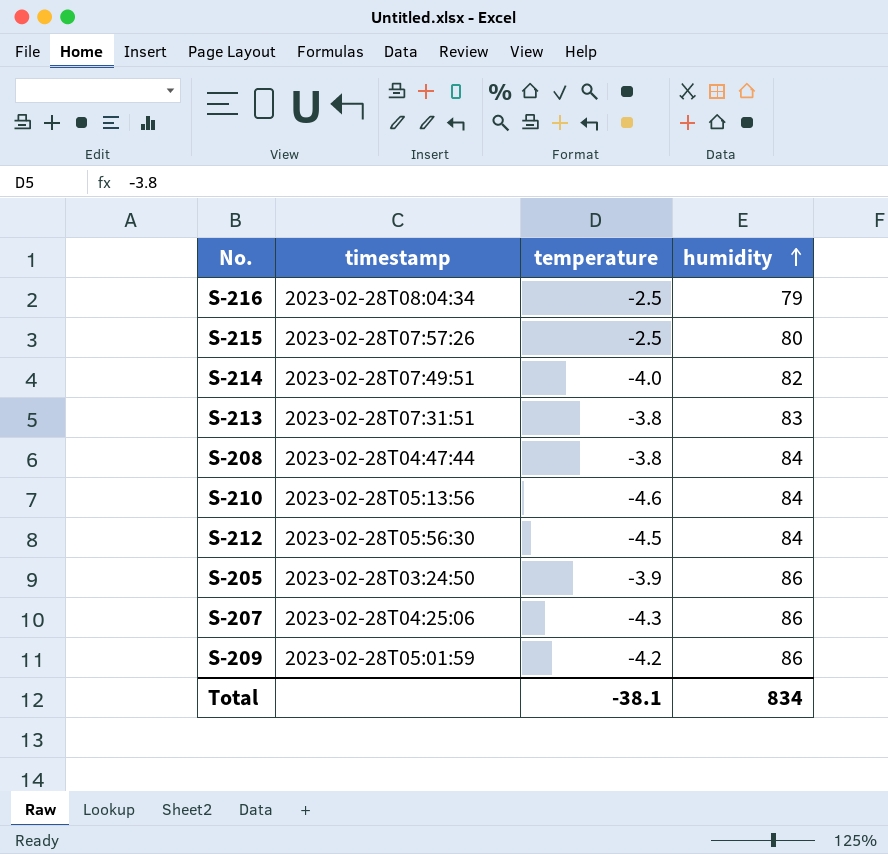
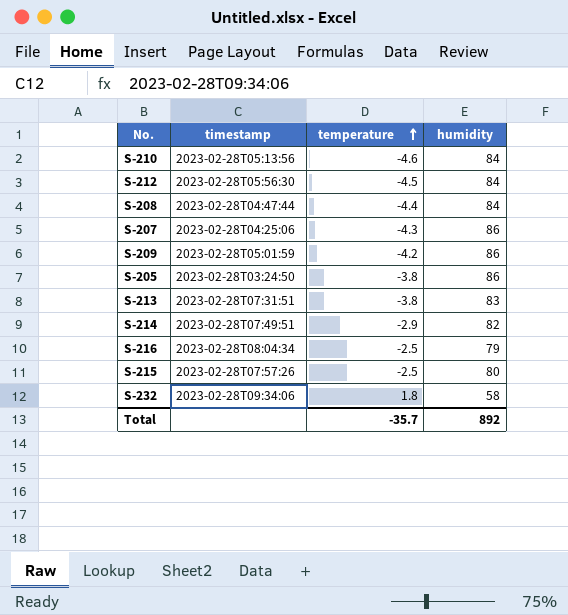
row order: humidity ascending -> temperature ascending
S-208 | temperature: -3.8 -> -4.4
S-205 | temperature: -3.9 -> -3.8
S-214 | temperature: -4.0 -> -2.9
row S-232: none -> 2023-02-28T09:34:06 | 1.8 | 58
Total | temperature: -38.1 -> -35.7
Total | humidity: 834 -> 892

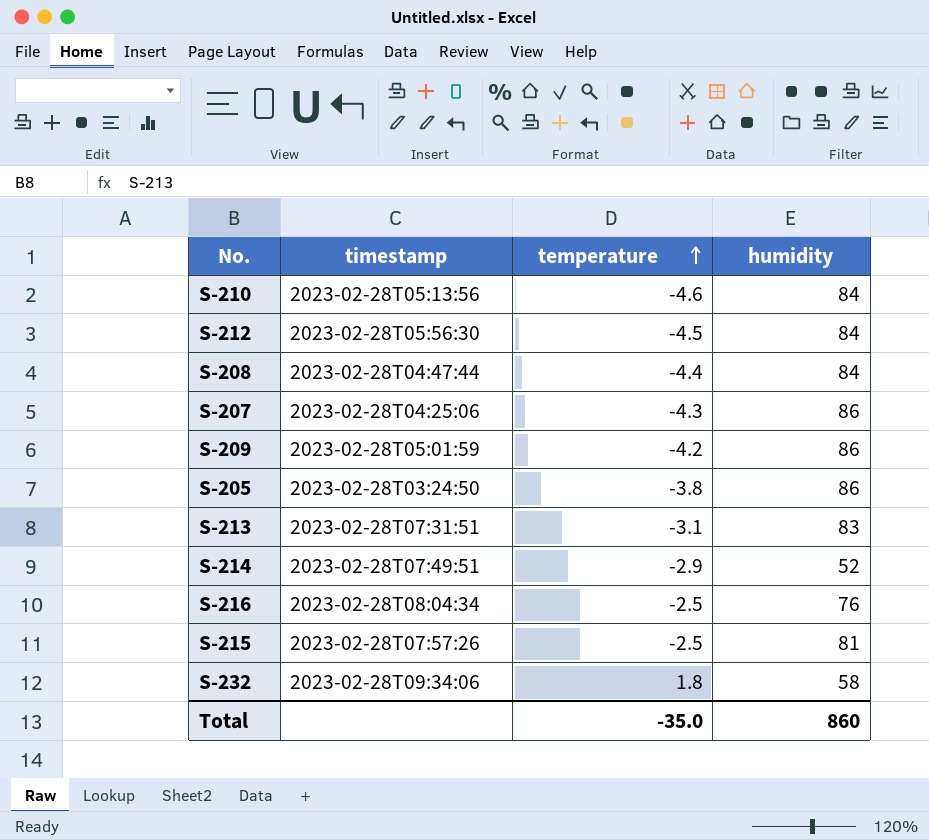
S-213 | temperature: -3.8 -> -3.1
S-214 | humidity: 82 -> 52
S-216 | humidity: 79 -> 76
S-215 | humidity: 80 -> 81
Total | temperature: -35.7 -> -35.0
Total | humidity: 892 -> 860

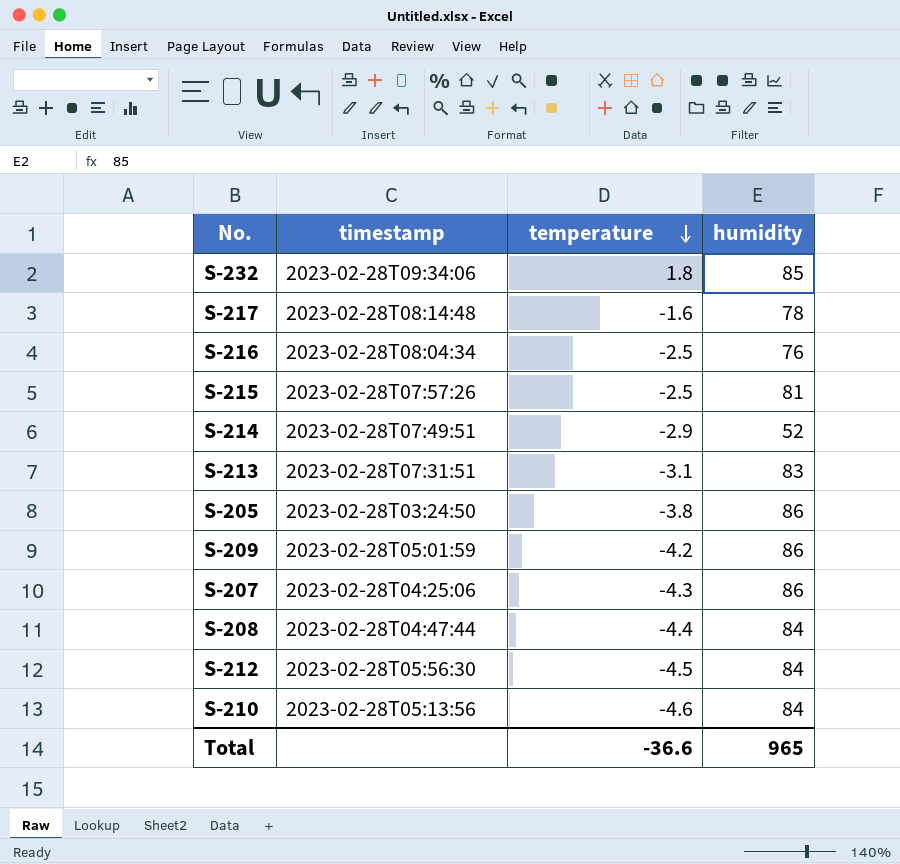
row order: temperature ascending -> temperature descending
S-232 | humidity: 58 -> 85
row S-217: none -> 2023-02-28T08:14:48 | -1.6 | 78
Total | temperature: -35.0 -> -36.6
Total | humidity: 860 -> 965

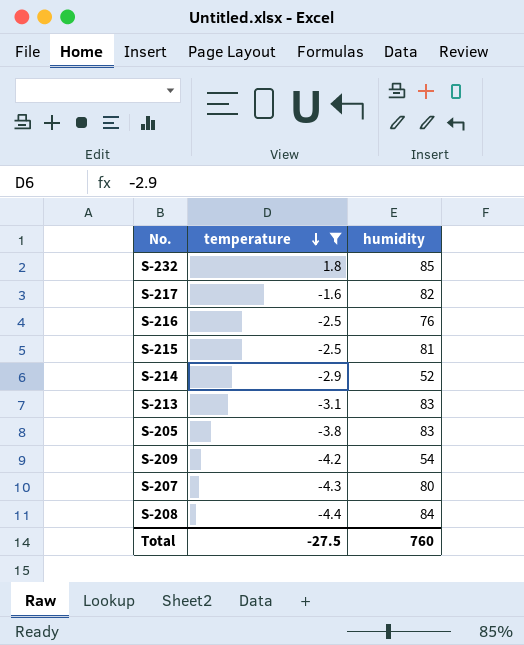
filter: none -> temperature >= -4.4
column timestamp | position: 2 -> none
S-217 | humidity: 78 -> 82
S-205 | humidity: 86 -> 83
S-209 | humidity: 86 -> 54
S-207 | humidity: 86 -> 80
Total | temperature: -36.6 -> -27.5
Total | humidity: 965 -> 760

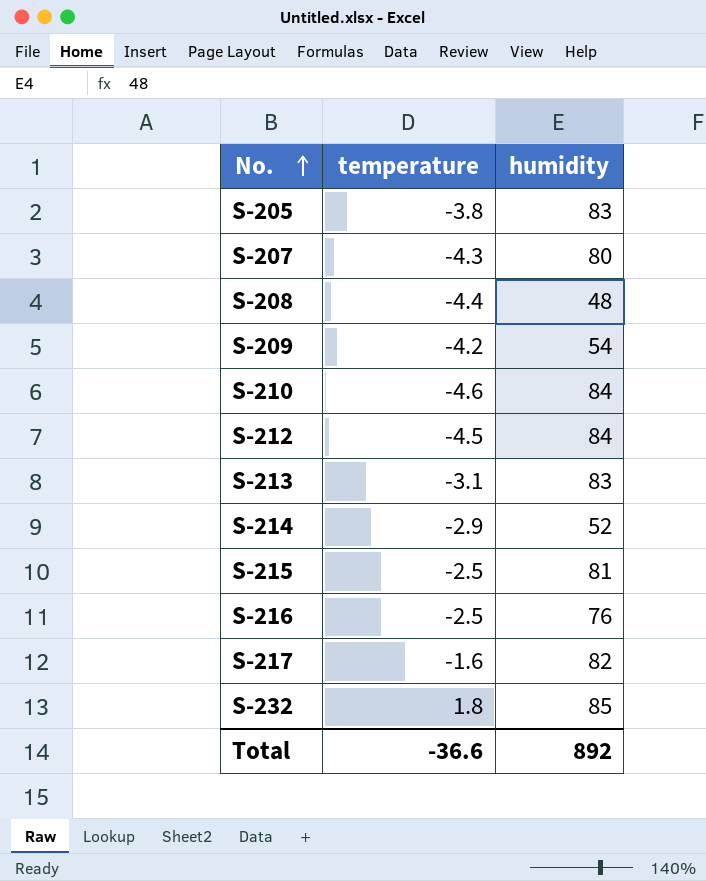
filter: temperature >= -4.4 -> none
row order: temperature descending -> No. ascending
S-208 | humidity: 84 -> 48
Total | temperature: -27.5 -> -36.6
Total | humidity: 760 -> 892

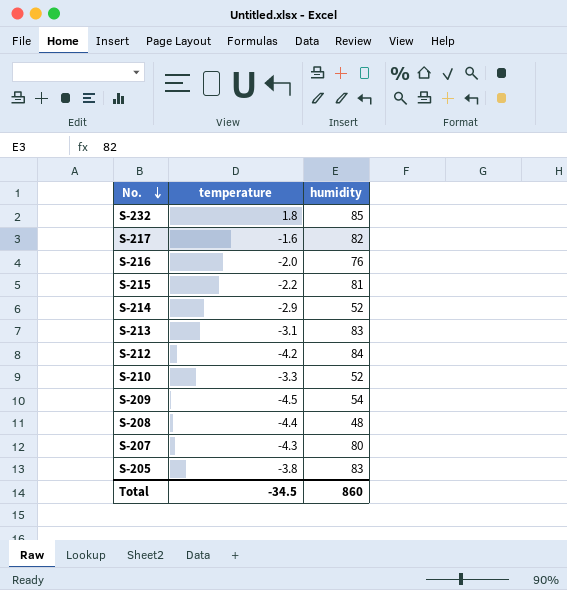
row order: No. ascending -> No. descending
S-216 | temperature: -2.5 -> -2.0
S-215 | temperature: -2.5 -> -2.2
S-212 | temperature: -4.5 -> -4.2
S-210 | temperature: -4.6 -> -3.3
S-210 | humidity: 84 -> 52
S-209 | temperature: -4.2 -> -4.5
Total | temperature: -36.6 -> -34.5
Total | humidity: 892 -> 860

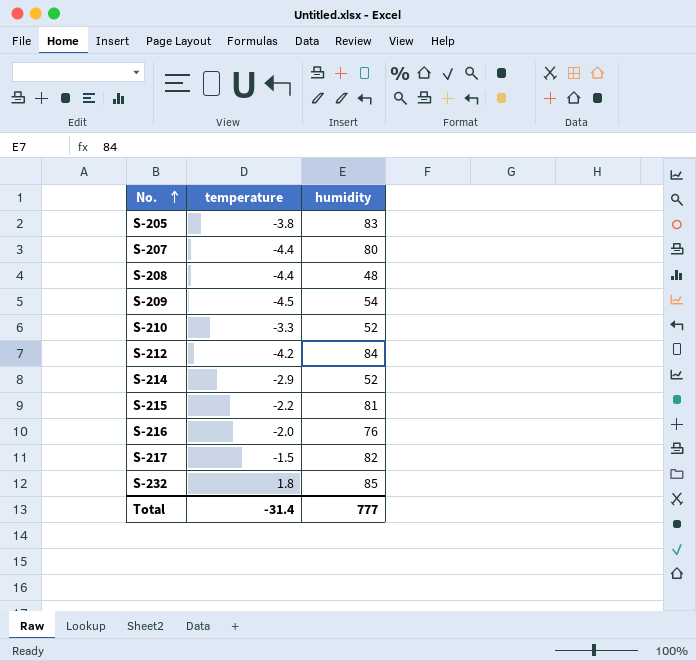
row order: No. descending -> No. ascending
row S-213: -3.1 | 83 -> none
S-207 | temperature: -4.3 -> -4.4
S-217 | temperature: -1.6 -> -1.5
Total | temperature: -34.5 -> -31.4
Total | humidity: 860 -> 777

